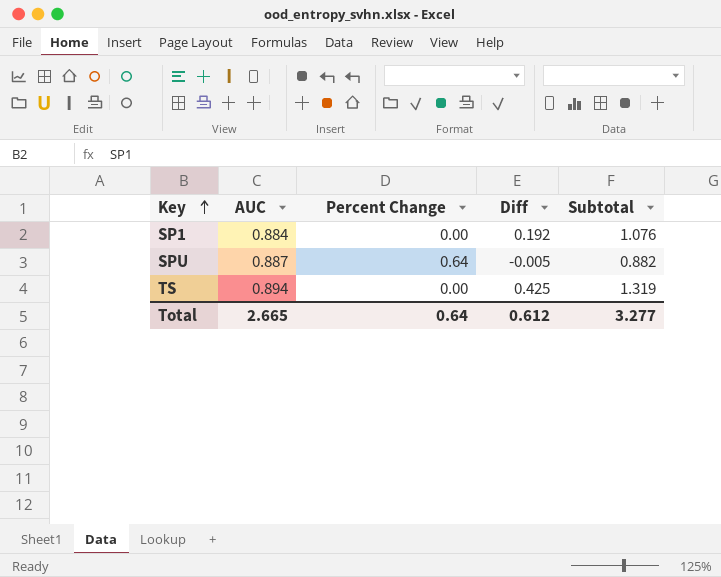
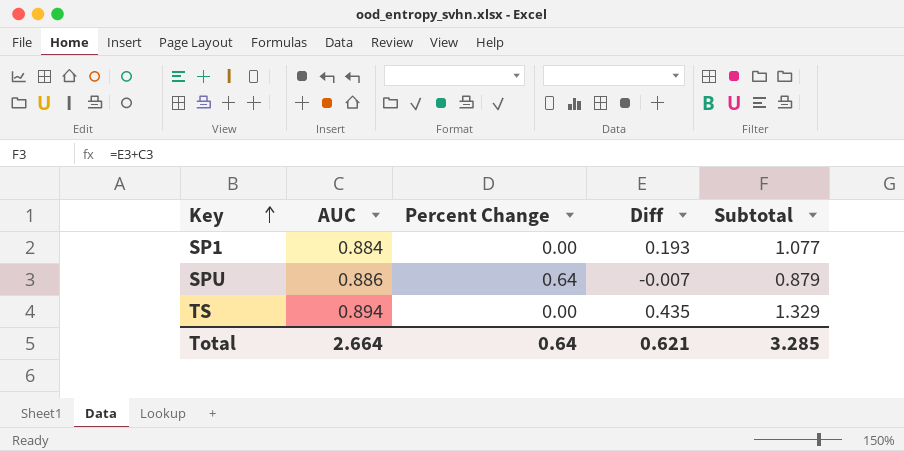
SP1 | Diff: 0.192 -> 0.193
SP1 | Subtotal: 1.076 -> 1.077
SPU | AUC: 0.887 -> 0.886
SPU | Diff: -0.005 -> -0.007
SPU | Subtotal: 0.882 -> 0.879
TS | Diff: 0.425 -> 0.435
TS | Subtotal: 1.319 -> 1.329
Total | AUC: 2.665 -> 2.664
Total | Diff: 0.612 -> 0.621
Total | Subtotal: 3.277 -> 3.285

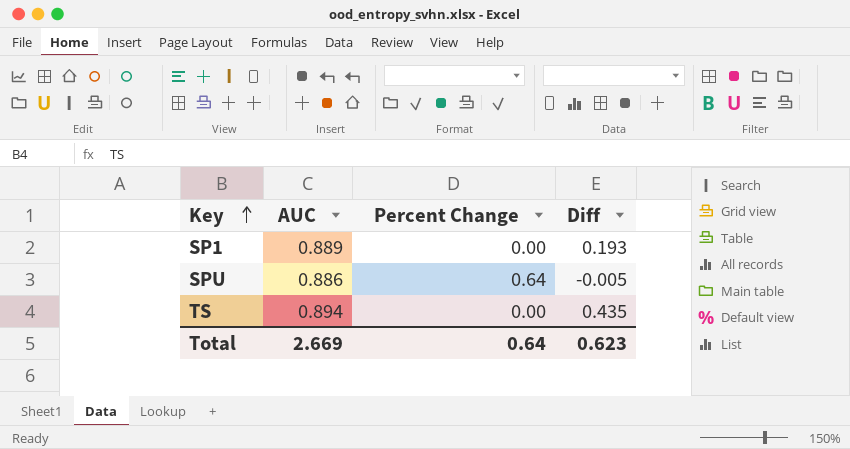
column Subtotal | formula: [AUC] + [Diff] -> none
SP1 | AUC: 0.884 -> 0.889
SPU | Diff: -0.007 -> -0.005
Total | AUC: 2.664 -> 2.669
Total | Diff: 0.621 -> 0.623

